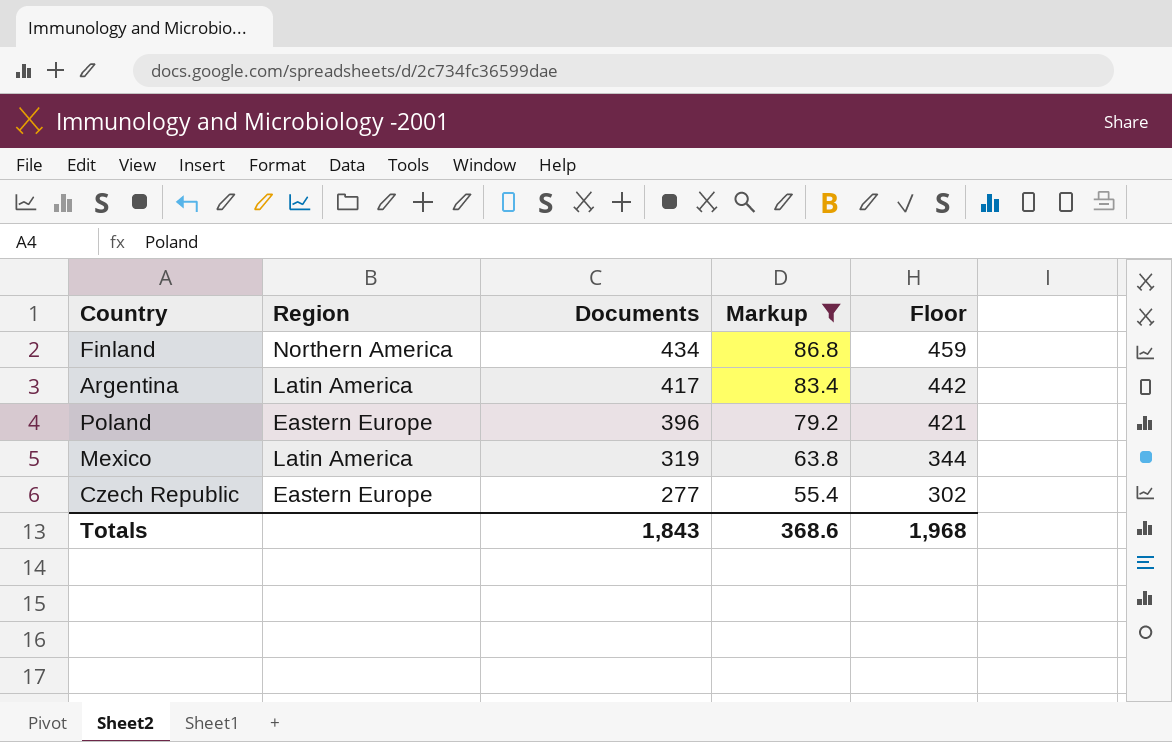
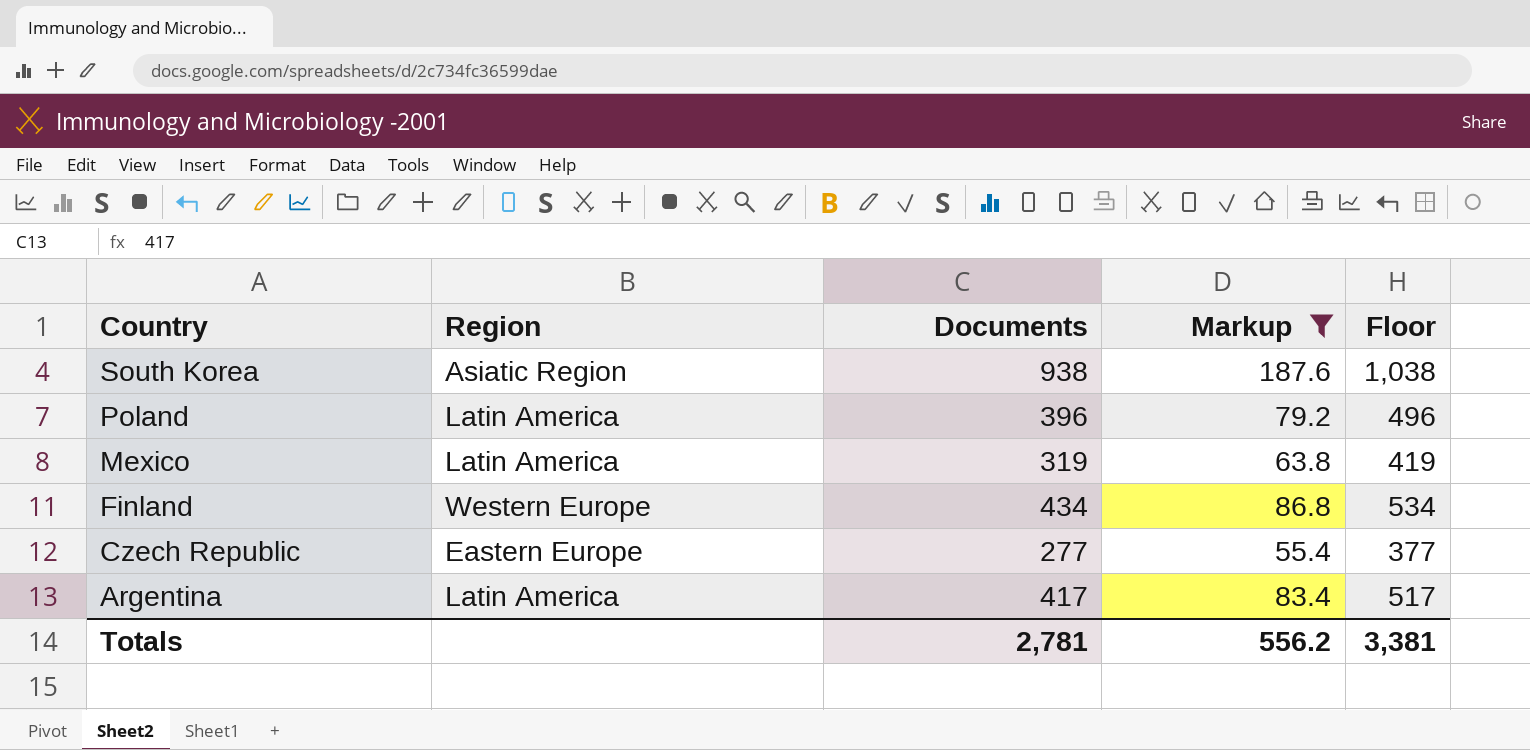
row order: Documents descending -> Country descending
column Floor | formula: [Documents] + 25 -> [Documents] + 100
row South Korea: none -> Asiatic Region | 938 | 187.6 | 1,038
Poland | Region: Eastern Europe -> Latin America
Finland | Region: Northern America -> Western Europe
Totals | Documents: 1,843 -> 2,781
Totals | Markup: 368.6 -> 556.2
Totals | Floor: 1,968 -> 3,381

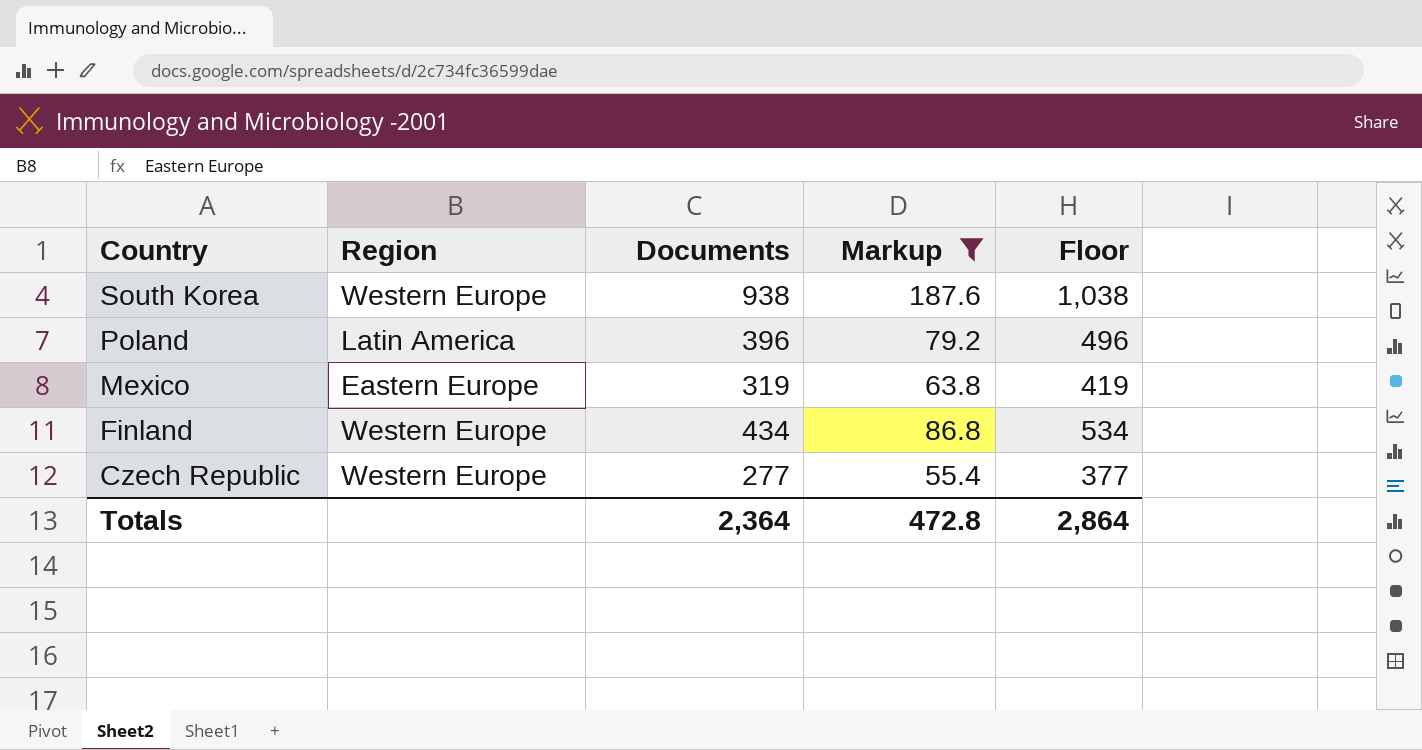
row Argentina: Latin America | 417 | 83.4 | 517 -> none
South Korea | Region: Asiatic Region -> Western Europe
Mexico | Region: Latin America -> Eastern Europe
Czech Republic | Region: Eastern Europe -> Western Europe
Totals | Documents: 2,781 -> 2,364
Totals | Markup: 556.2 -> 472.8
Totals | Floor: 3,381 -> 2,864

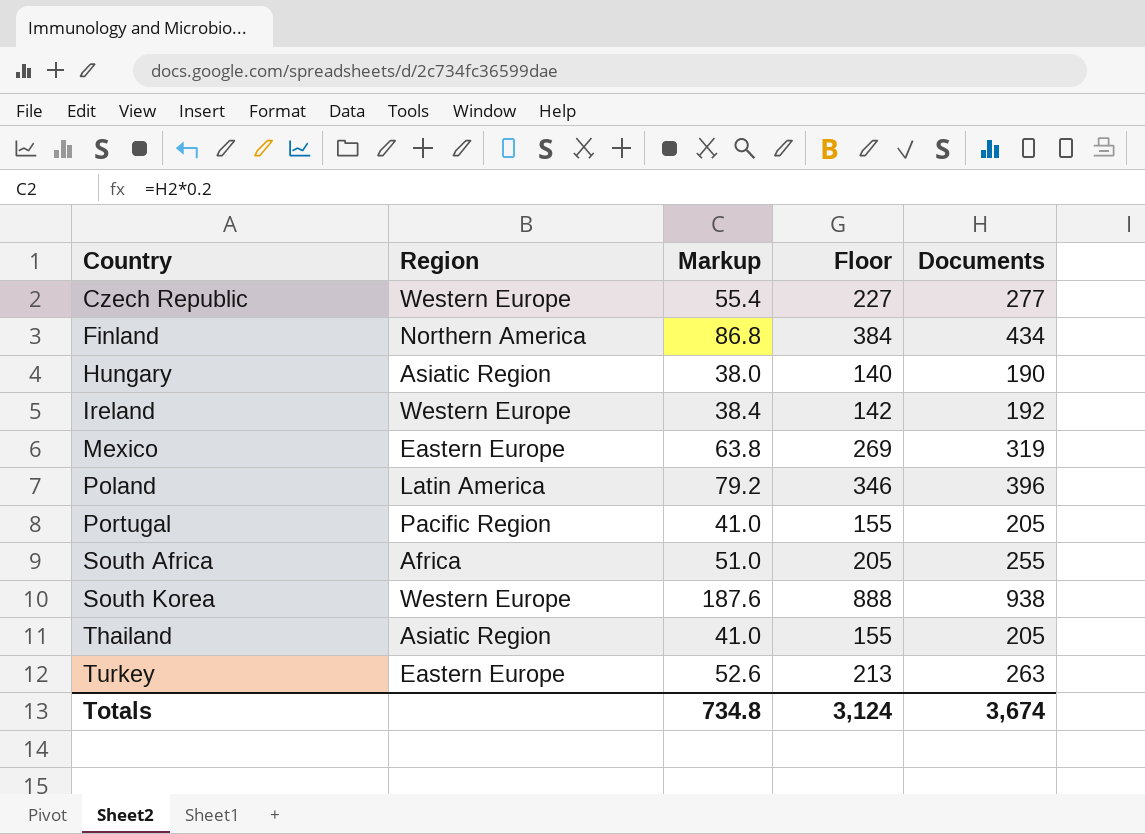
filter: Markup >= 55.4 -> none
row order: Country descending -> Country ascending
column Floor | formula: [Documents] + 100 -> [Documents] - 50
column Documents | position: 3 -> 5
Finland | Region: Western Europe -> Northern America
Totals | Markup: 472.8 -> 734.8
Totals | Floor: 2,864 -> 3,124
Totals | Documents: 2,364 -> 3,674

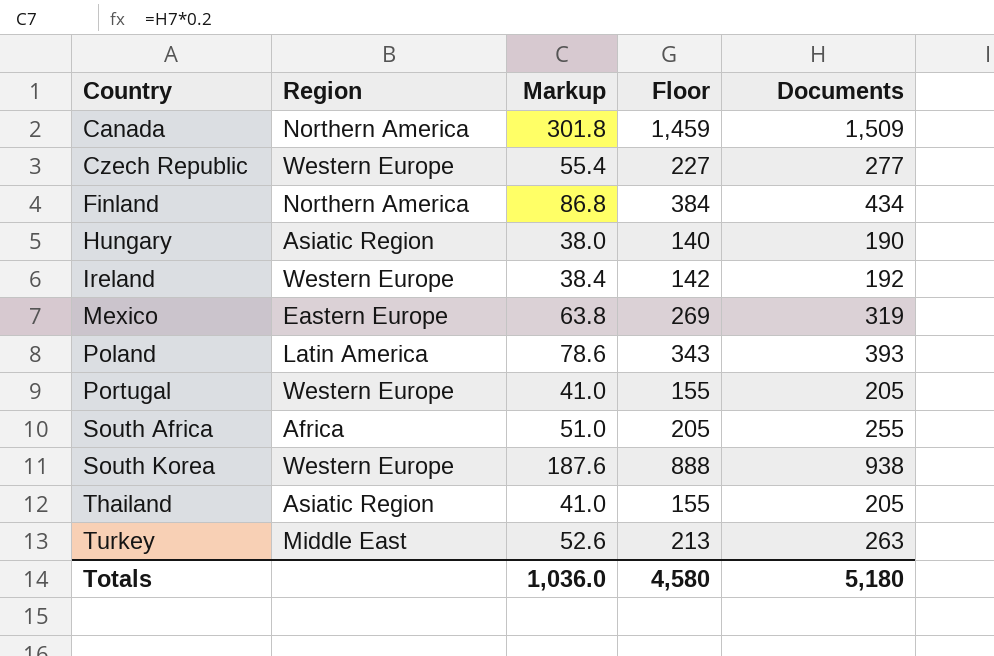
row Canada: none -> Northern America | 301.8 | 1,459 | 1,509
Poland | Markup: 79.2 -> 78.6
Poland | Floor: 346 -> 343
Poland | Documents: 396 -> 393
Portugal | Region: Pacific Region -> Western Europe
Turkey | Region: Eastern Europe -> Middle East
Totals | Markup: 734.8 -> 1,036.0
Totals | Floor: 3,124 -> 4,580
Totals | Documents: 3,674 -> 5,180

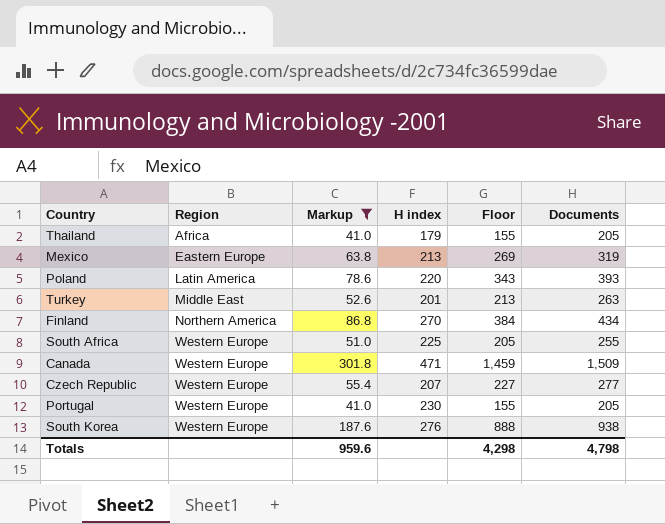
filter: none -> Markup >= 41.0
row order: Country ascending -> Region ascending
column H index | position: none -> 4
Thailand | Region: Asiatic Region -> Africa
South Africa | Region: Africa -> Western Europe
Canada | Region: Northern America -> Western Europe
Totals | Markup: 1,036.0 -> 959.6
Totals | Floor: 4,580 -> 4,298
Totals | Documents: 5,180 -> 4,798

